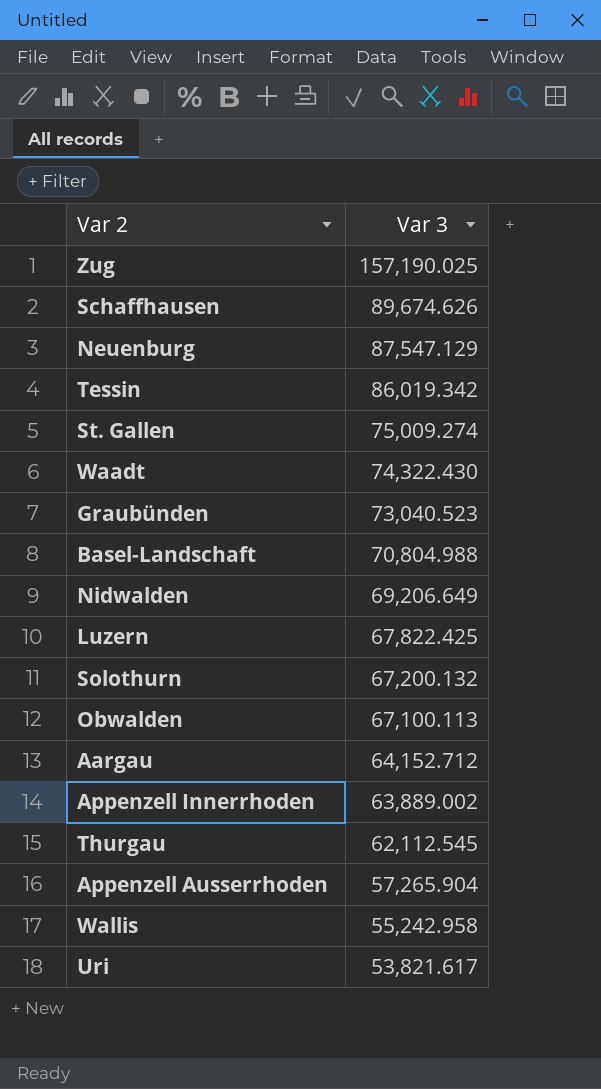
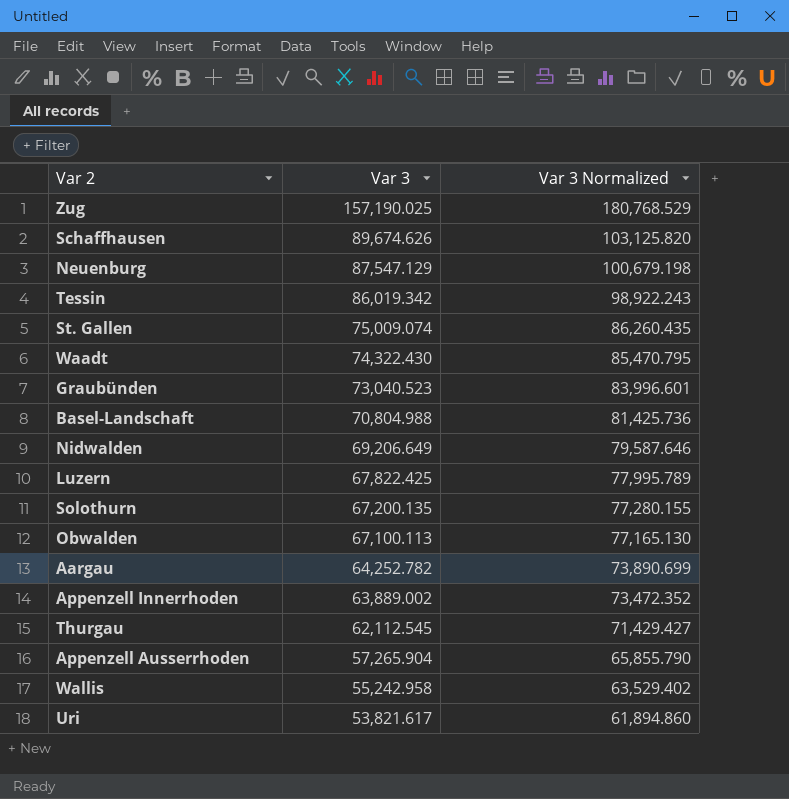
column Var 3 Normalized | formula: none -> [Var 3] * 1.15
St. Gallen | Var 3: 75,009.274 -> 75,009.074
Solothurn | Var 3: 67,200.132 -> 67,200.135
Aargau | Var 3: 64,152.712 -> 64,252.782

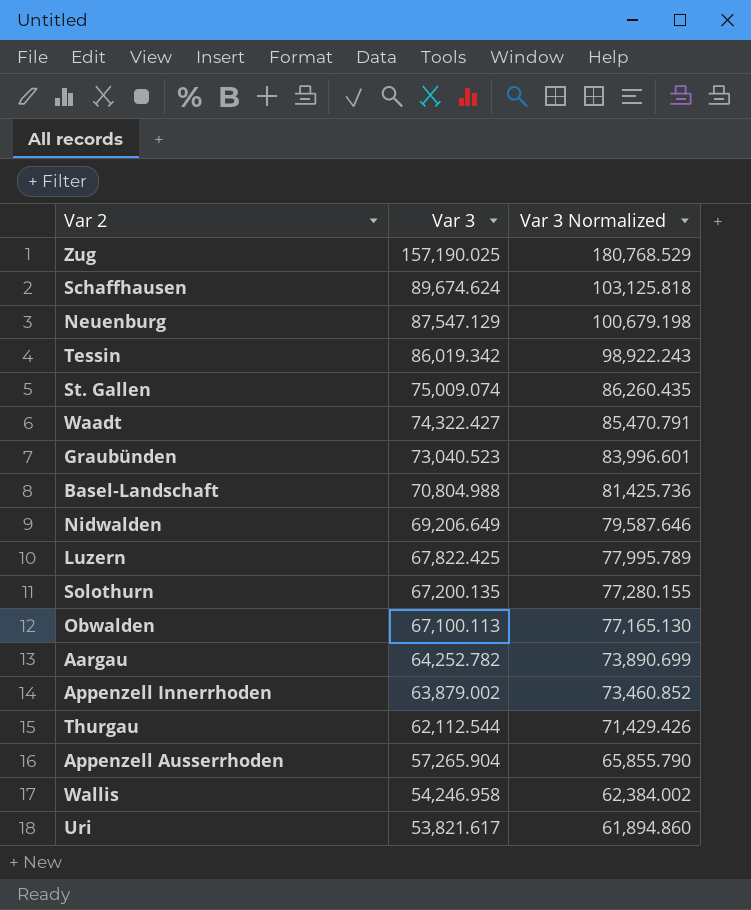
Schaffhausen | Var 3: 89,674.626 -> 89,674.624
Schaffhausen | Var 3 Normalized: 103,125.820 -> 103,125.818
Waadt | Var 3: 74,322.430 -> 74,322.427
Waadt | Var 3 Normalized: 85,470.795 -> 85,470.791
Appenzell Innerrhoden | Var 3: 63,889.002 -> 63,879.002
Appenzell Innerrhoden | Var 3 Normalized: 73,472.352 -> 73,460.852
Thurgau | Var 3: 62,112.545 -> 62,112.544
Thurgau | Var 3 Normalized: 71,429.427 -> 71,429.426
Wallis | Var 3: 55,242.958 -> 54,246.958
Wallis | Var 3 Normalized: 63,529.402 -> 62,384.002

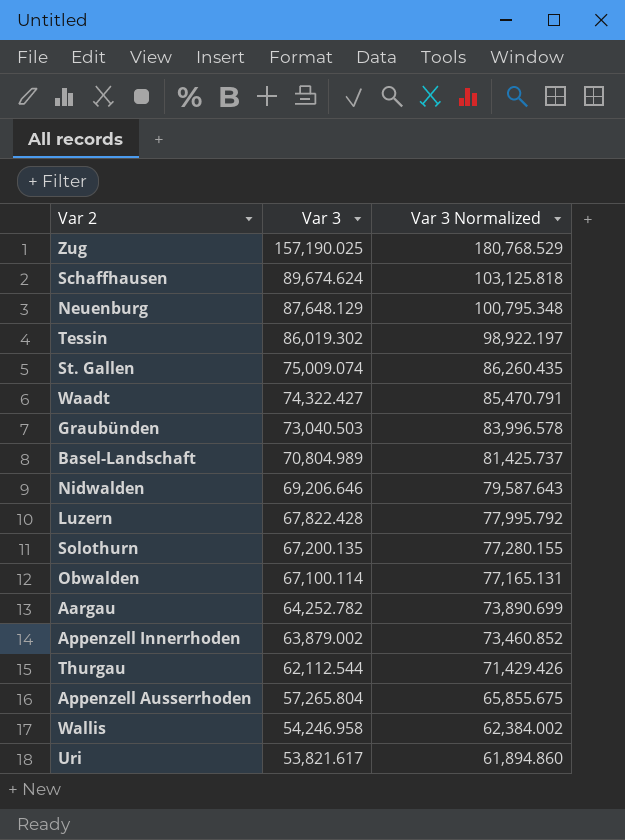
Neuenburg | Var 3: 87,547.129 -> 87,648.129
Neuenburg | Var 3 Normalized: 100,679.198 -> 100,795.348
Tessin | Var 3: 86,019.342 -> 86,019.302
Tessin | Var 3 Normalized: 98,922.243 -> 98,922.197
Graubünden | Var 3: 73,040.523 -> 73,040.503
Graubünden | Var 3 Normalized: 83,996.601 -> 83,996.578
Basel-Landschaft | Var 3: 70,804.988 -> 70,804.989
Basel-Landschaft | Var 3 Normalized: 81,425.736 -> 81,425.737
Nidwalden | Var 3: 69,206.649 -> 69,206.646
Nidwalden | Var 3 Normalized: 79,587.646 -> 79,587.643
Luzern | Var 3: 67,822.425 -> 67,822.428
Luzern | Var 3 Normalized: 77,995.789 -> 77,995.792
Obwalden | Var 3: 67,100.113 -> 67,100.114
Obwalden | Var 3 Normalized: 77,165.130 -> 77,165.131
Appenzell Ausserrhoden | Var 3: 57,265.904 -> 57,265.804
Appenzell Ausserrhoden | Var 3 Normalized: 65,855.790 -> 65,855.675

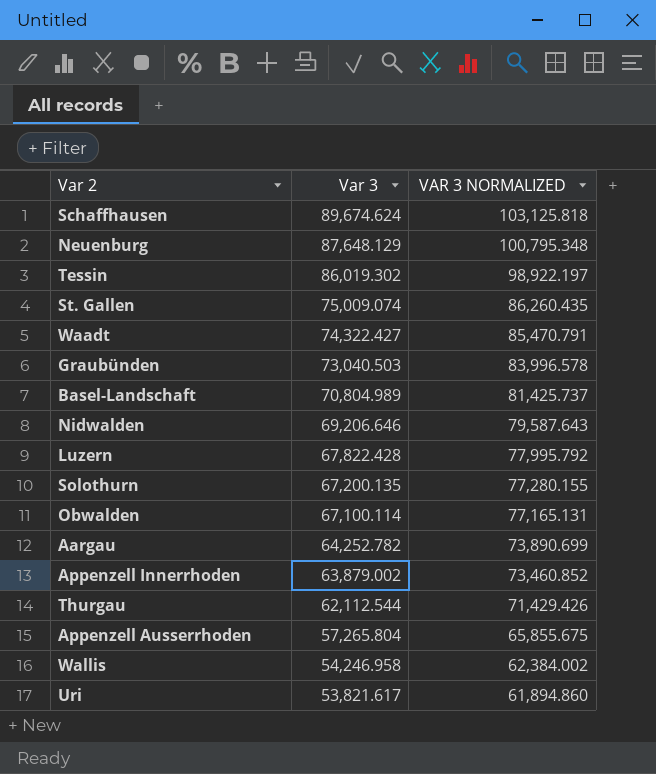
column name: Var 3 Normalized -> VAR 3 NORMALIZED
row Zug: 157,190.025 | 180,768.529 -> none

